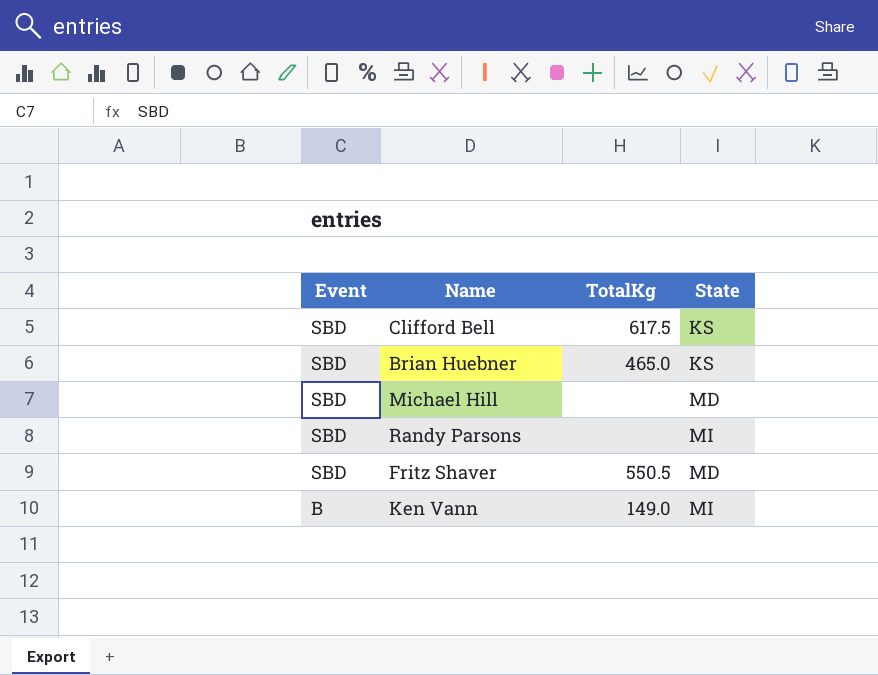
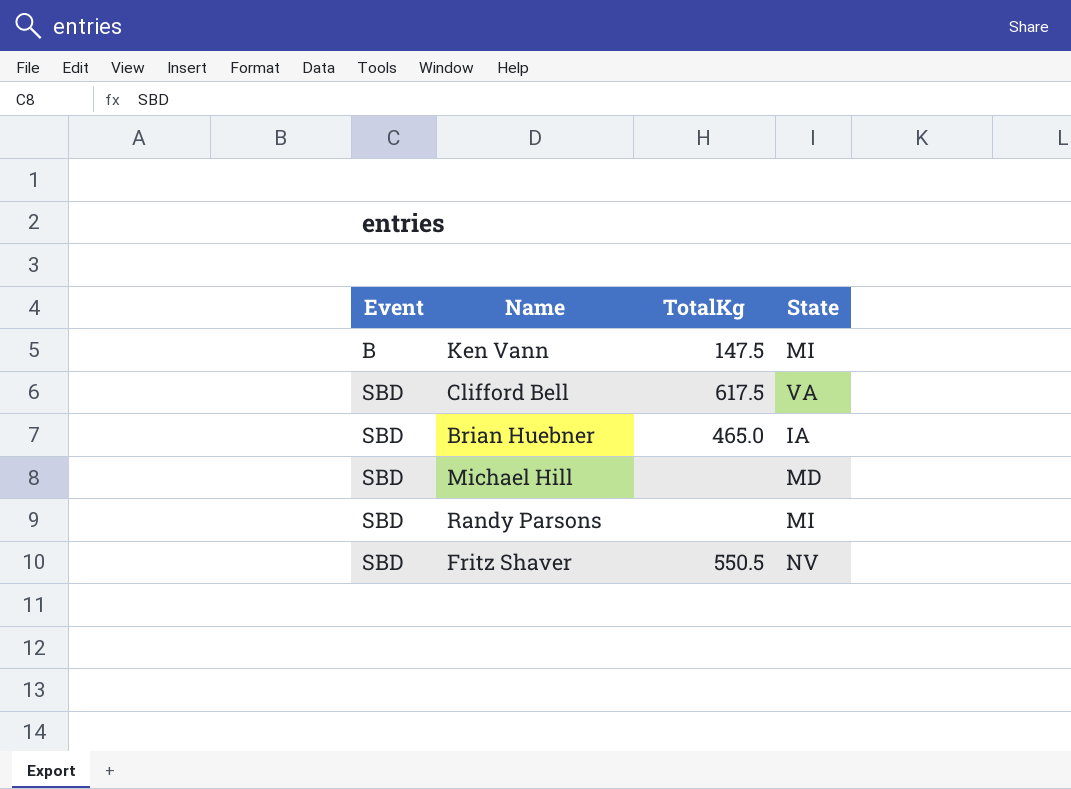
row order: Event descending -> Event ascending
Ken Vann | TotalKg: 149.0 -> 147.5
Clifford Bell | State: KS -> VA
Brian Huebner | State: KS -> IA
Fritz Shaver | State: MD -> NV

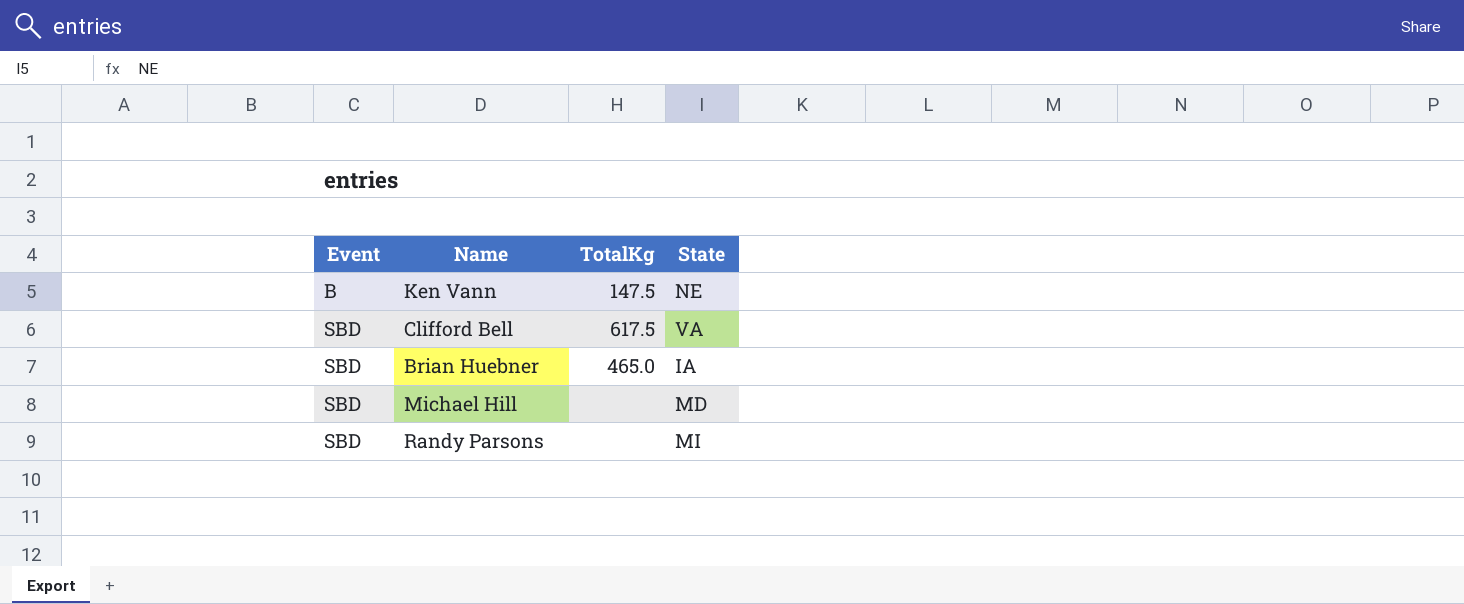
row Fritz Shaver: SBD | 550.5 | NV -> none
Ken Vann | State: MI -> NE

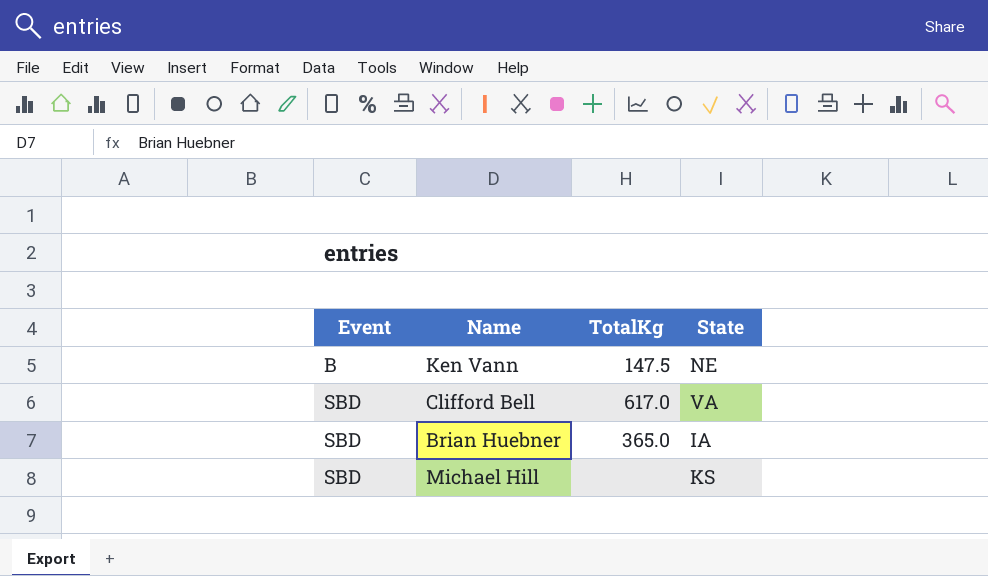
row Randy Parsons: SBD | none | MI -> none
Clifford Bell | TotalKg: 617.5 -> 617.0
Brian Huebner | TotalKg: 465.0 -> 365.0
Michael Hill | State: MD -> KS

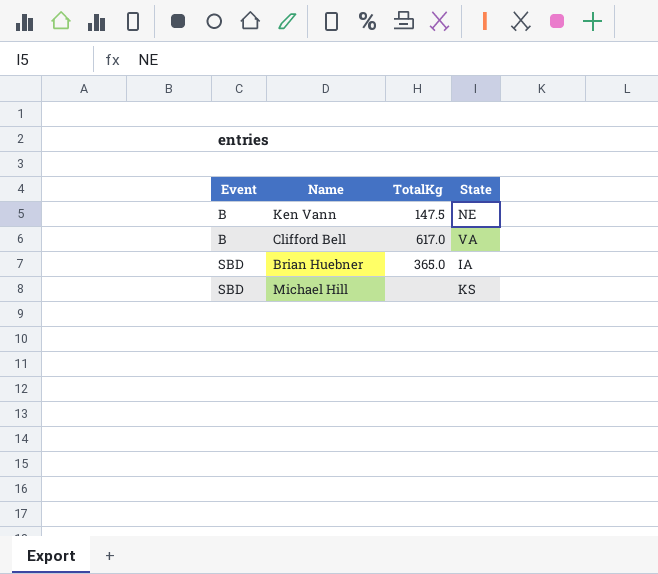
Clifford Bell | Event: SBD -> B

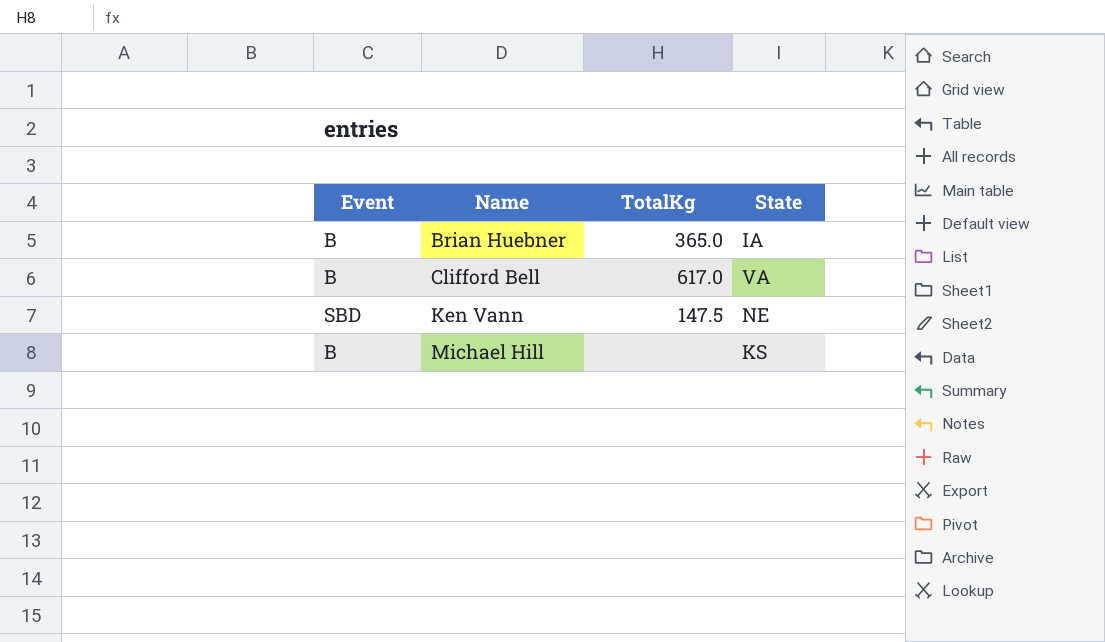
row order: Event ascending -> Name ascending
Brian Huebner | Event: SBD -> B
Ken Vann | Event: B -> SBD
Michael Hill | Event: SBD -> B

